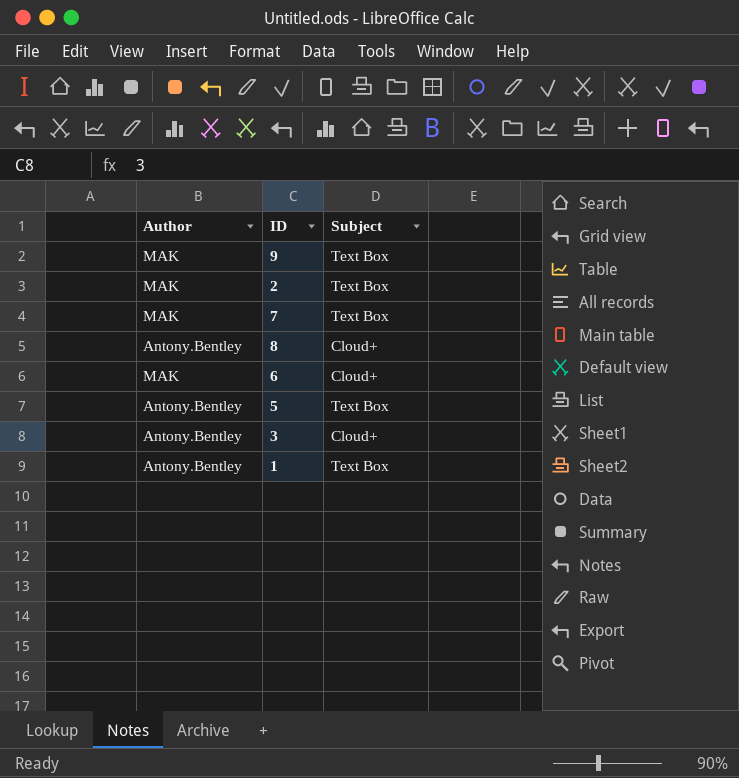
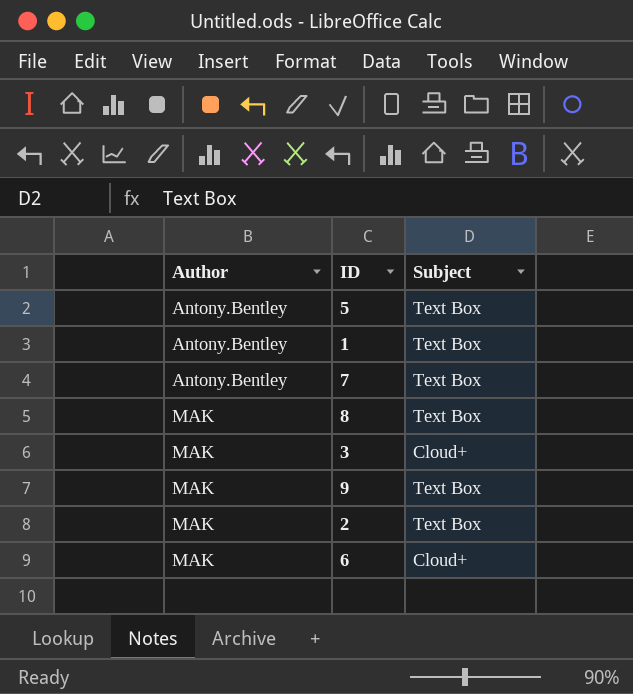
row order: none -> Author ascending
7 | Author: MAK -> Antony.Bentley
8 | Author: Antony.Bentley -> MAK
8 | Subject: Cloud+ -> Text Box
3 | Author: Antony.Bentley -> MAK

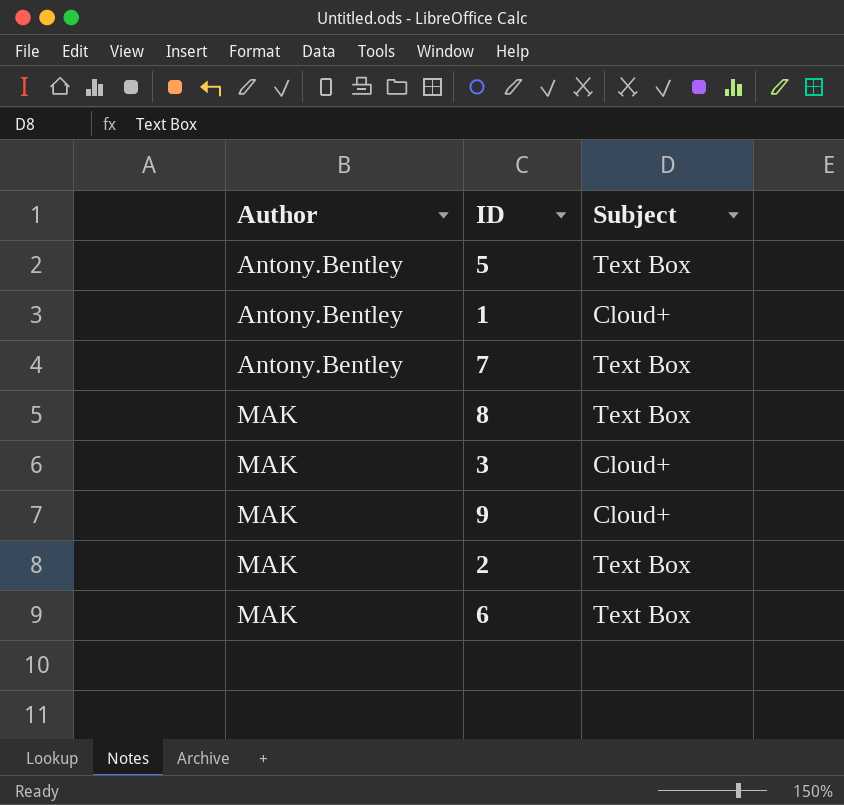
1 | Subject: Text Box -> Cloud+
9 | Subject: Text Box -> Cloud+
6 | Subject: Cloud+ -> Text Box

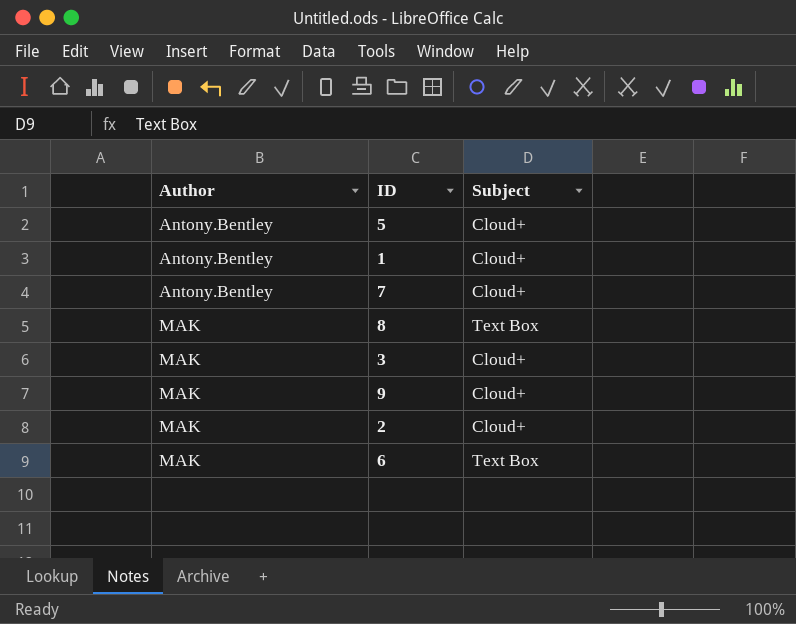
5 | Subject: Text Box -> Cloud+
7 | Subject: Text Box -> Cloud+
2 | Subject: Text Box -> Cloud+

